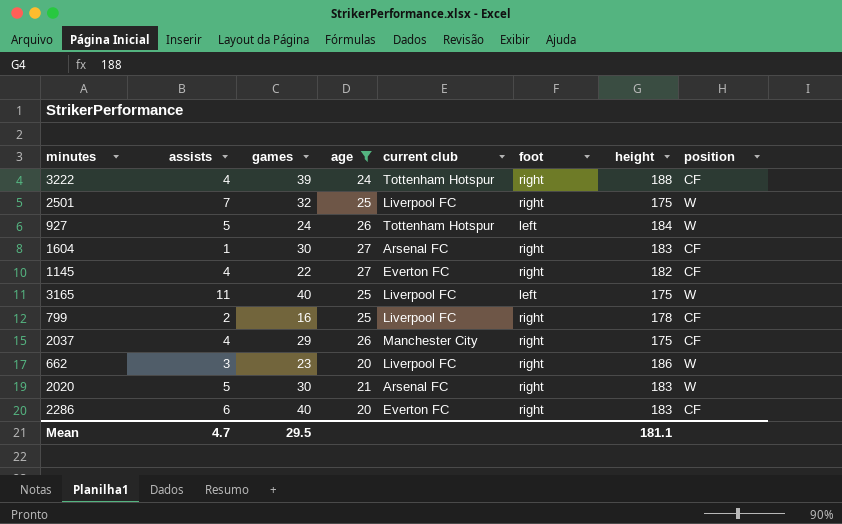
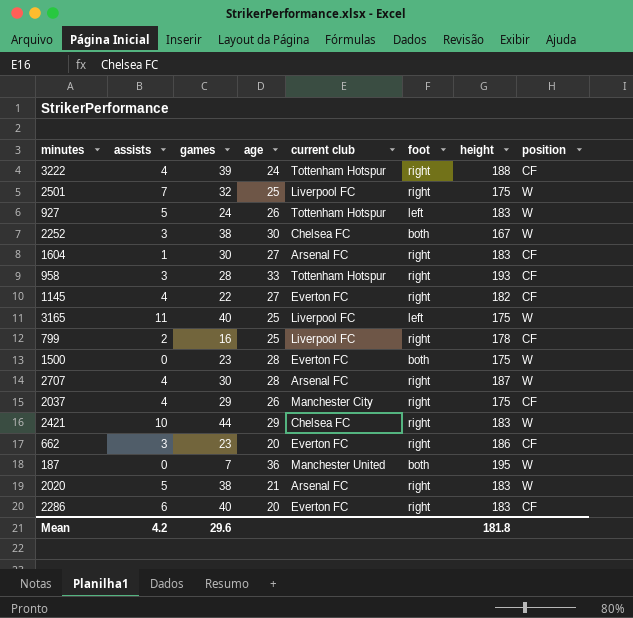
filter: age <= 27 -> none
927 | height: 184 -> 183
662 | current club: Liverpool FC -> Everton FC
662 | position: W -> CF
2020 | games: 30 -> 38
Mean | assists: 4.7 -> 4.2
Mean | games: 29.5 -> 29.6
Mean | height: 181.1 -> 181.8

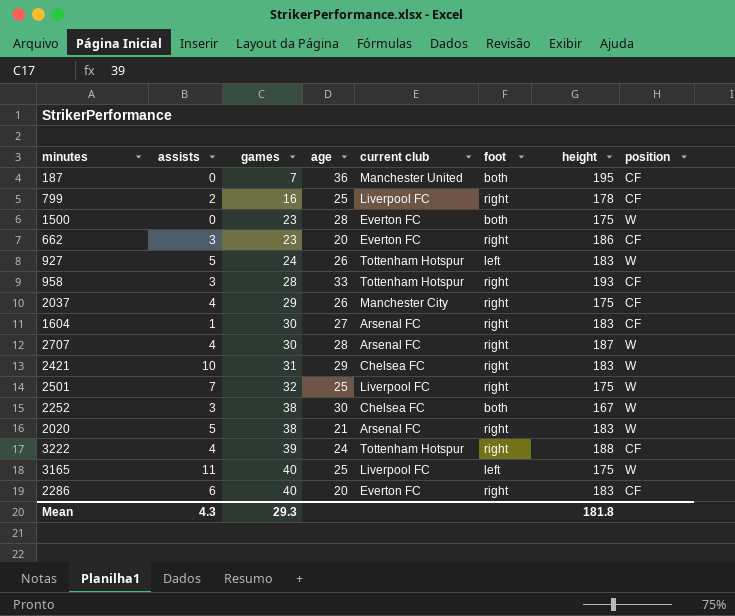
row order: none -> games ascending
row 1145: 4 | 22 | 27 | Everton FC | right | 182 | CF -> none
187 | position: W -> CF
2421 | games: 44 -> 31
Mean | assists: 4.2 -> 4.3
Mean | games: 29.6 -> 29.3

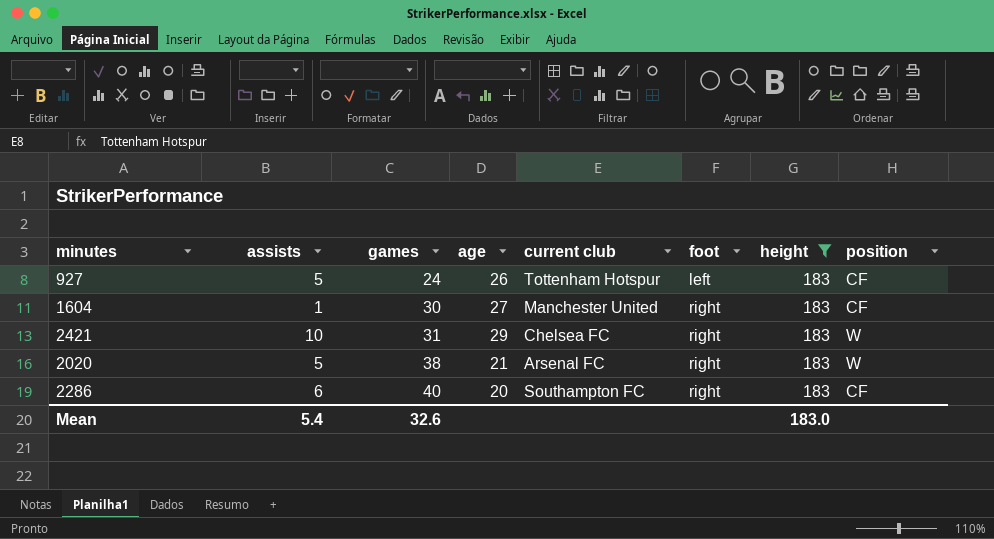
filter: none -> height = 183
927 | position: W -> CF
1604 | current club: Arsenal FC -> Manchester United
2286 | current club: Everton FC -> Southampton FC
Mean | assists: 4.3 -> 5.4
Mean | games: 29.3 -> 32.6
Mean | height: 181.8 -> 183.0

